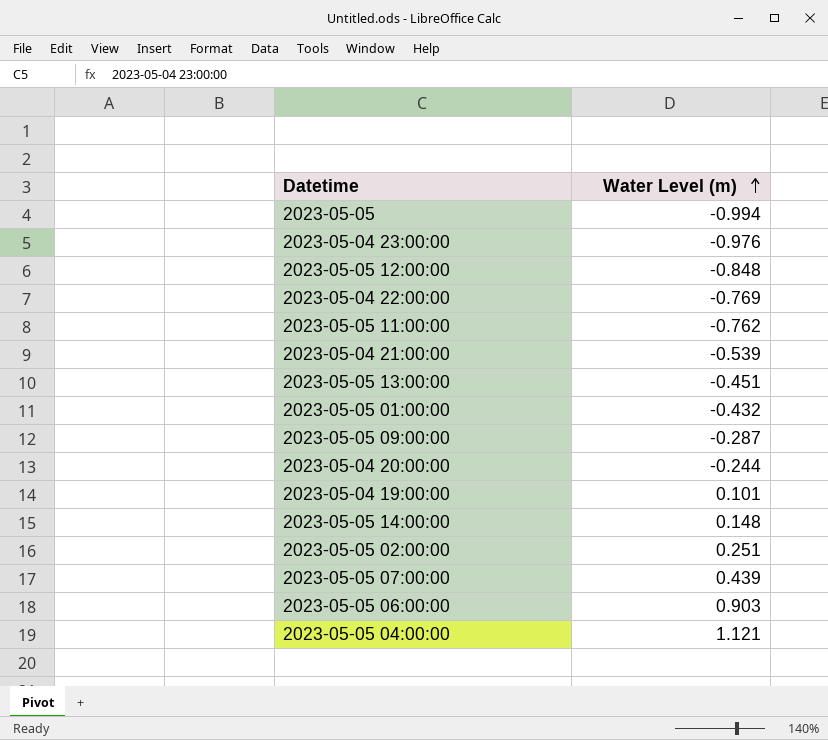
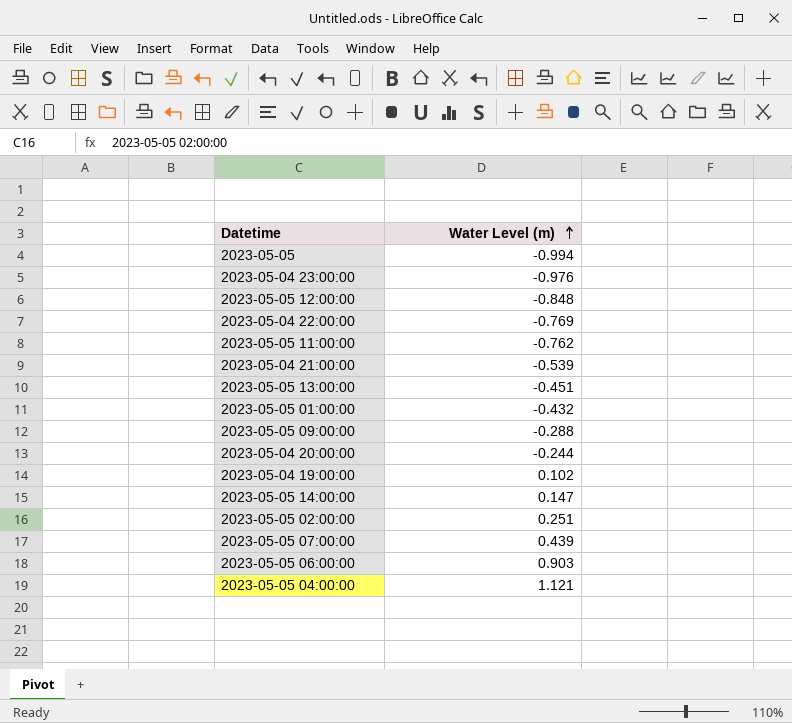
2023-05-05 09:00:00 | Water Level (m): -0.287 -> -0.288
2023-05-04 19:00:00 | Water Level (m): 0.101 -> 0.102
2023-05-05 14:00:00 | Water Level (m): 0.148 -> 0.147

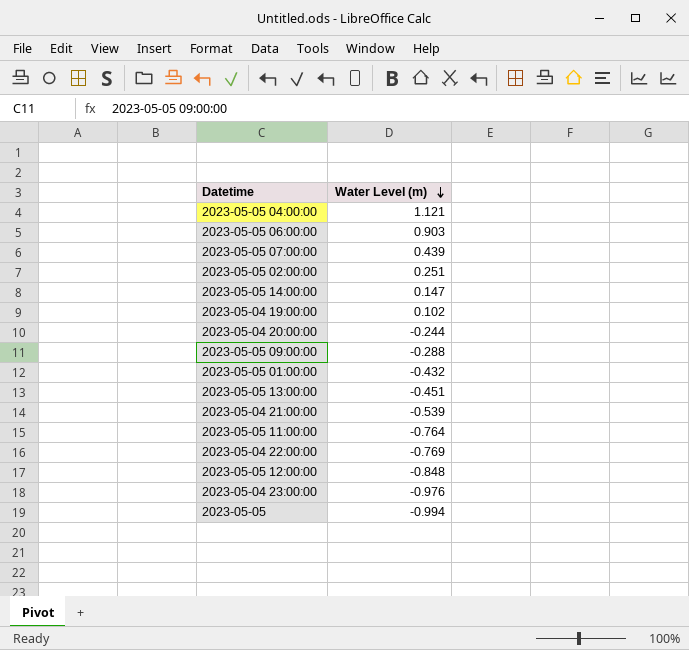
row order: Water Level (m) ascending -> Water Level (m) descending
2023-05-05 11:00:00 | Water Level (m): -0.762 -> -0.764

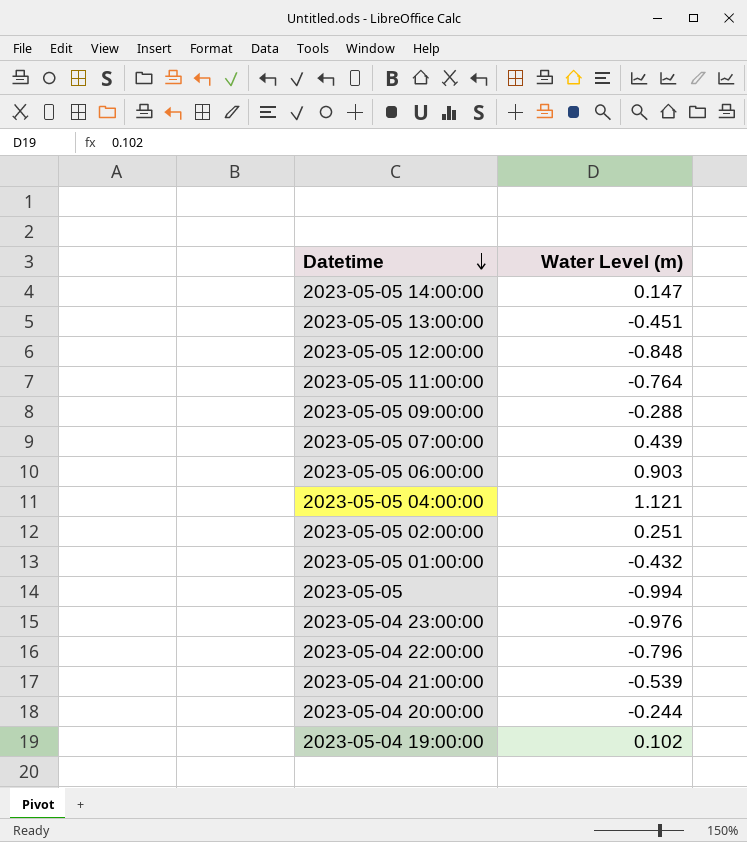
row order: Water Level (m) descending -> Datetime descending
2023-05-04 22:00:00 | Water Level (m): -0.769 -> -0.796

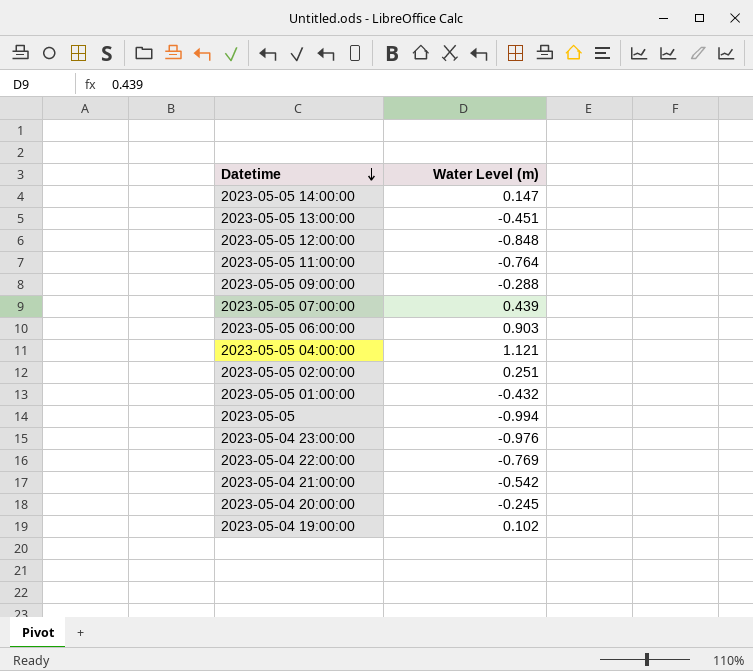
2023-05-04 22:00:00 | Water Level (m): -0.796 -> -0.769
2023-05-04 21:00:00 | Water Level (m): -0.539 -> -0.542
2023-05-04 20:00:00 | Water Level (m): -0.244 -> -0.245

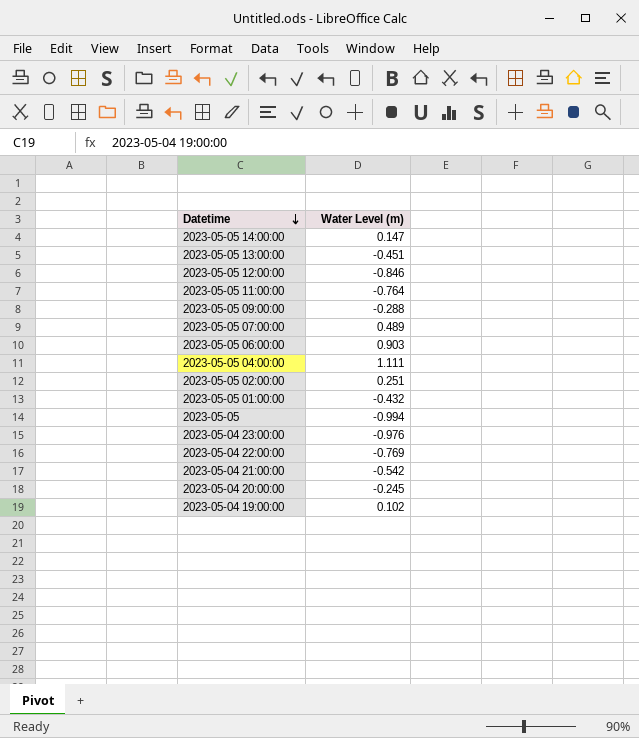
2023-05-05 12:00:00 | Water Level (m): -0.848 -> -0.846
2023-05-05 07:00:00 | Water Level (m): 0.439 -> 0.489
2023-05-05 04:00:00 | Water Level (m): 1.121 -> 1.111

